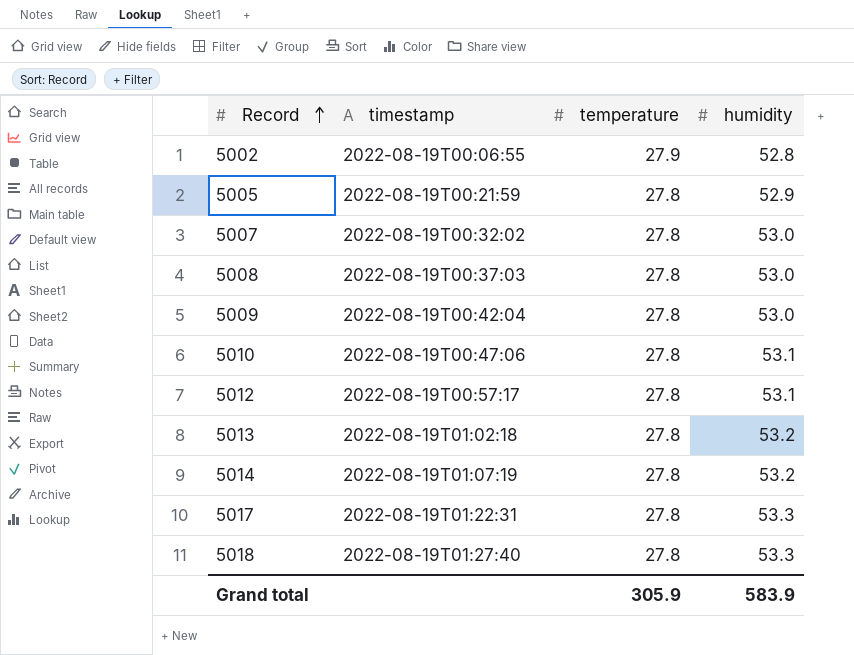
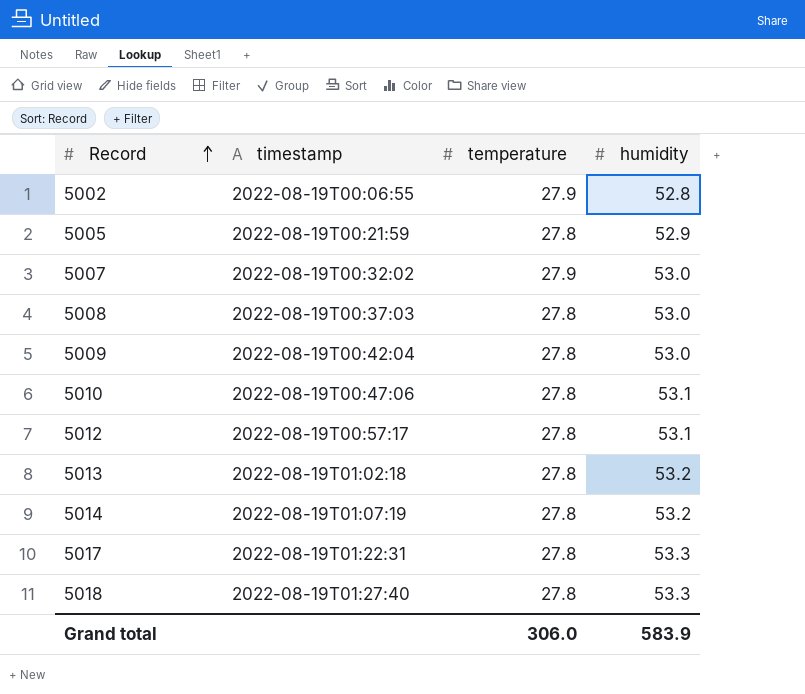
5007 | temperature: 27.8 -> 27.9
Grand total | temperature: 305.9 -> 306.0

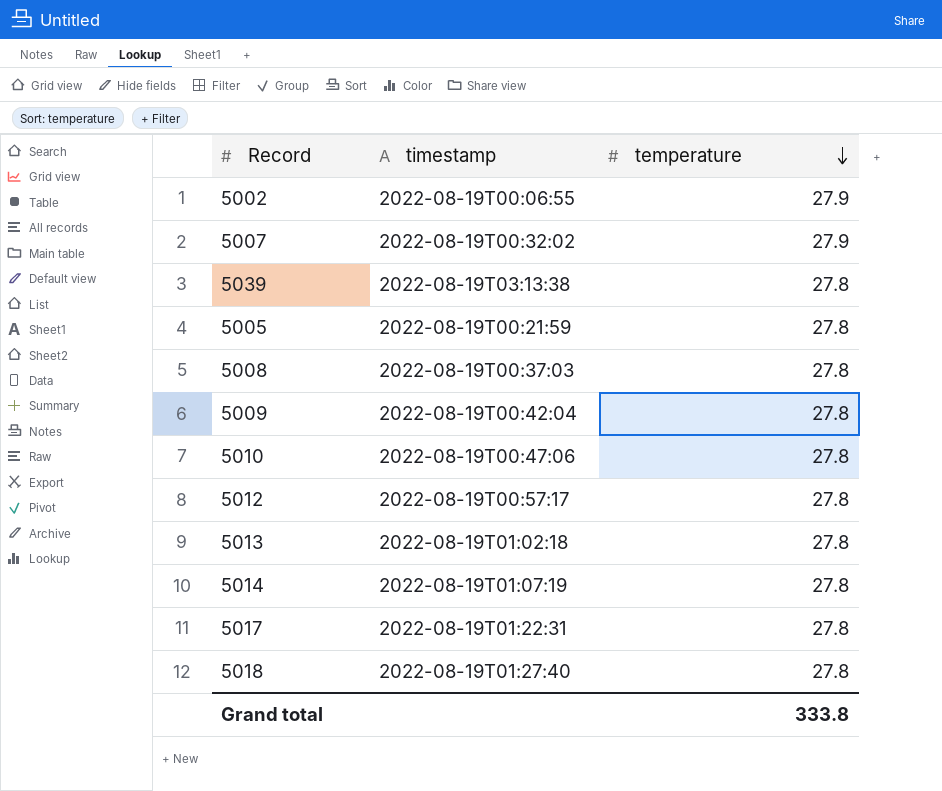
row order: Record ascending -> temperature descending
column humidity | position: 4 -> none
row 5039: none -> 2022-08-19T03:13:38 | 27.8
Grand total | temperature: 306.0 -> 333.8

